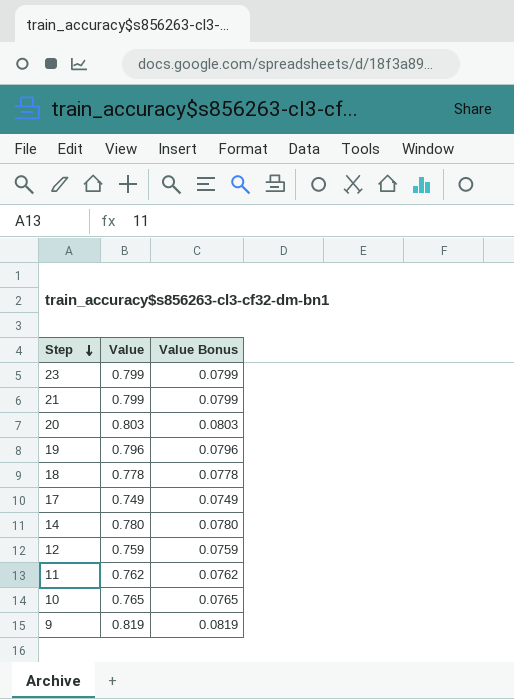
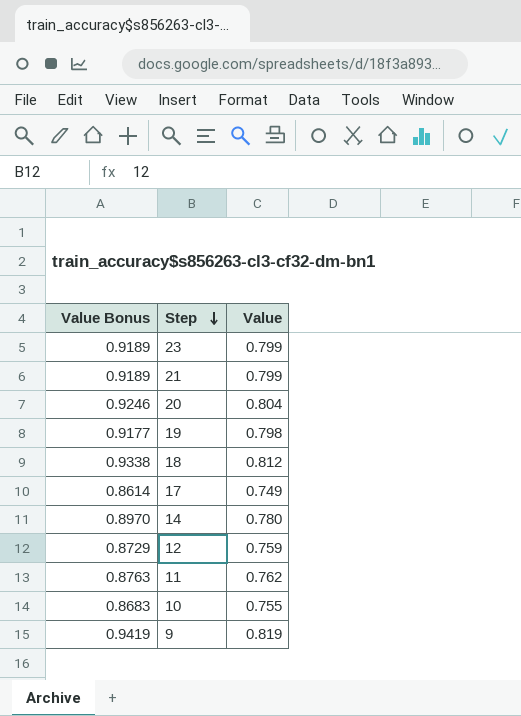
column Value Bonus | formula: [Value] * 0.1 -> [Value] * 1.15
column Value Bonus | position: 3 -> 1
20 | Value: 0.803 -> 0.804
19 | Value: 0.796 -> 0.798
18 | Value: 0.778 -> 0.812
10 | Value: 0.765 -> 0.755

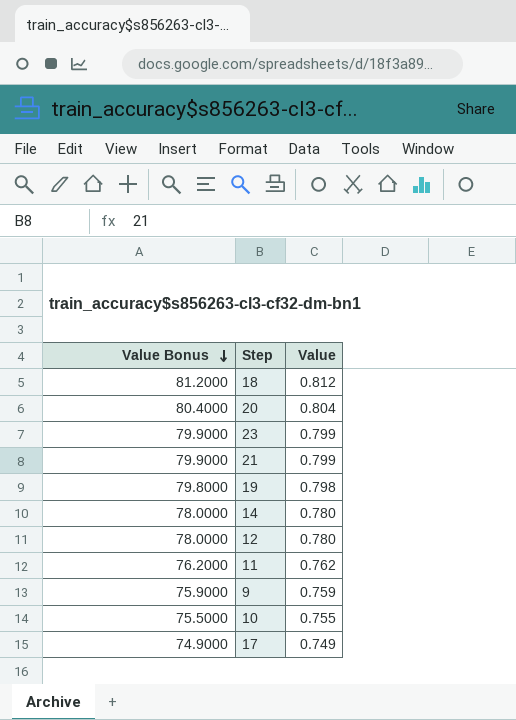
row order: Step descending -> Value Bonus descending
column Value Bonus | formula: [Value] * 1.15 -> [Value] * 100
12 | Value: 0.759 -> 0.780
9 | Value: 0.819 -> 0.759

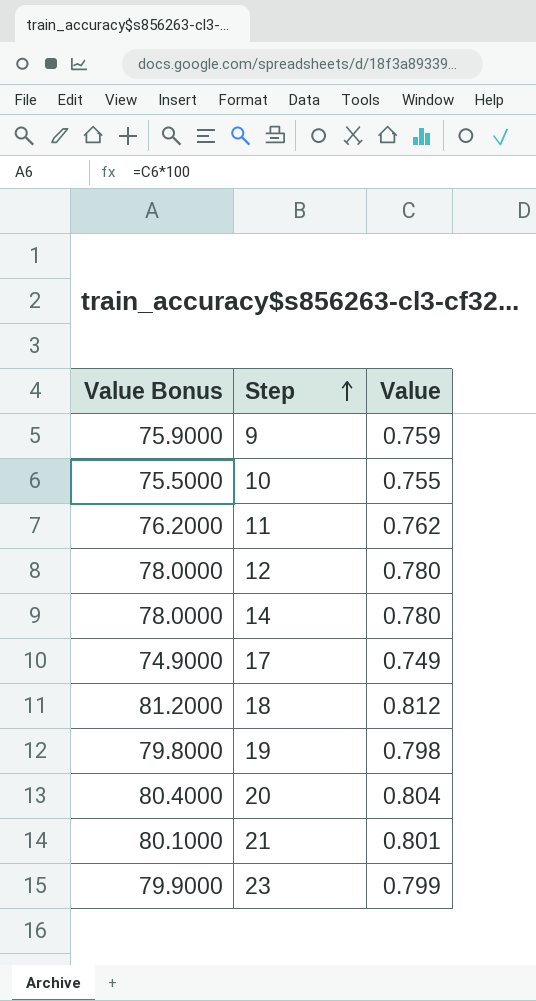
row order: Value Bonus descending -> Step ascending
21 | Value Bonus: 79.9000 -> 80.1000
21 | Value: 0.799 -> 0.801

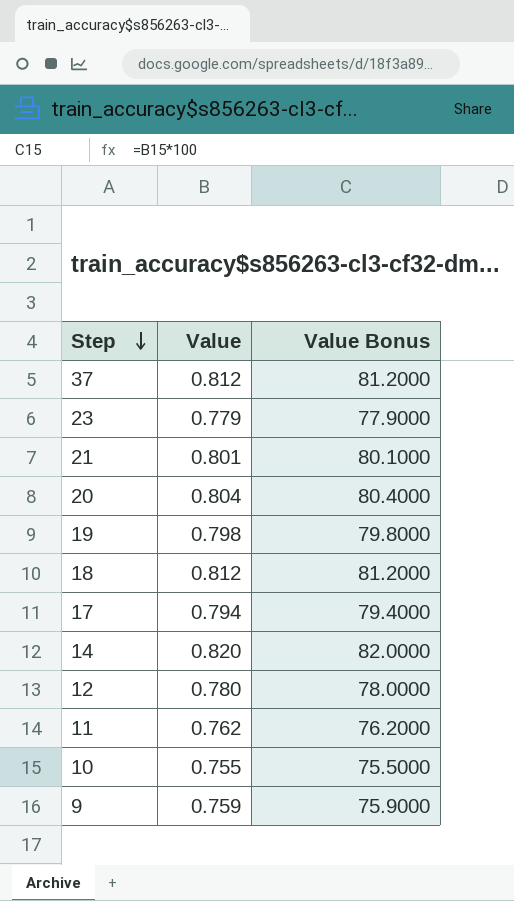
row order: Step ascending -> Step descending
column Value Bonus | position: 1 -> 3
row 37: none -> 0.812 | 81.2000
23 | Value: 0.799 -> 0.779
23 | Value Bonus: 79.9000 -> 77.9000
17 | Value: 0.749 -> 0.794
17 | Value Bonus: 74.9000 -> 79.4000
14 | Value: 0.780 -> 0.820
14 | Value Bonus: 78.0000 -> 82.0000

